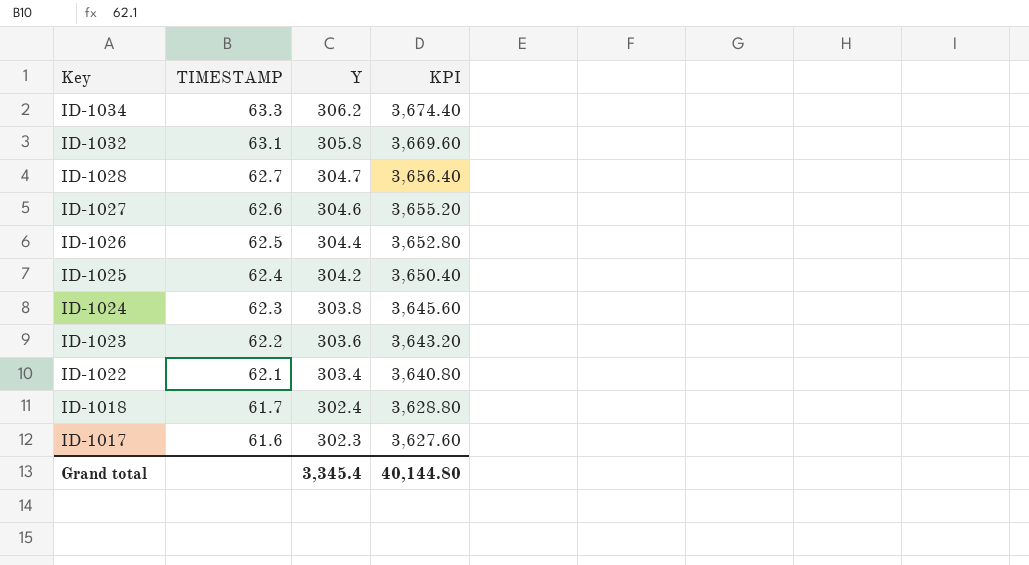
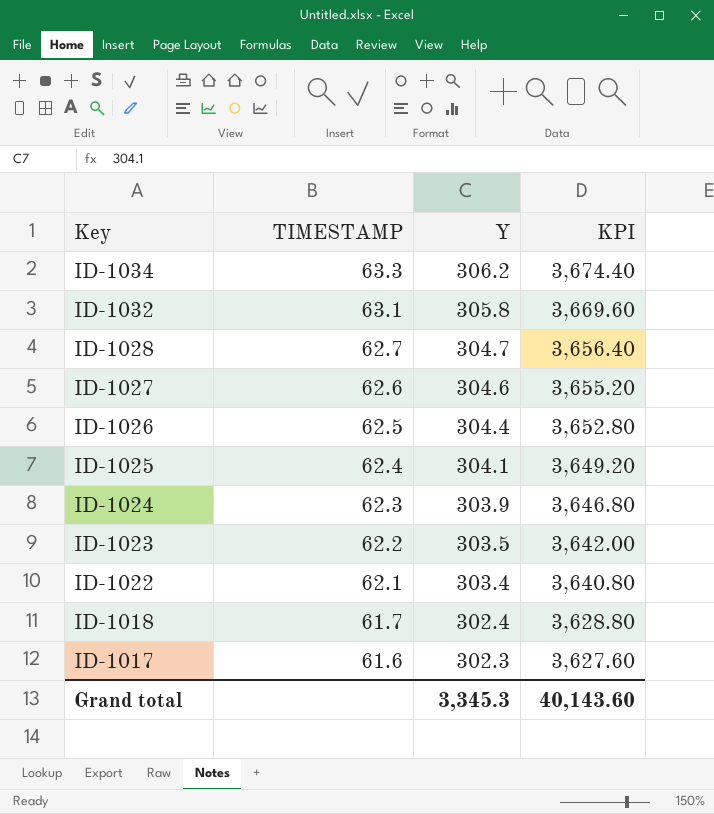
ID-1025 | Y: 304.2 -> 304.1
ID-1025 | KPI: 3,650.40 -> 3,649.20
ID-1024 | Y: 303.8 -> 303.9
ID-1024 | KPI: 3,645.60 -> 3,646.80
ID-1023 | Y: 303.6 -> 303.5
ID-1023 | KPI: 3,643.20 -> 3,642.00
Grand total | Y: 3,345.4 -> 3,345.3
Grand total | KPI: 40,144.80 -> 40,143.60

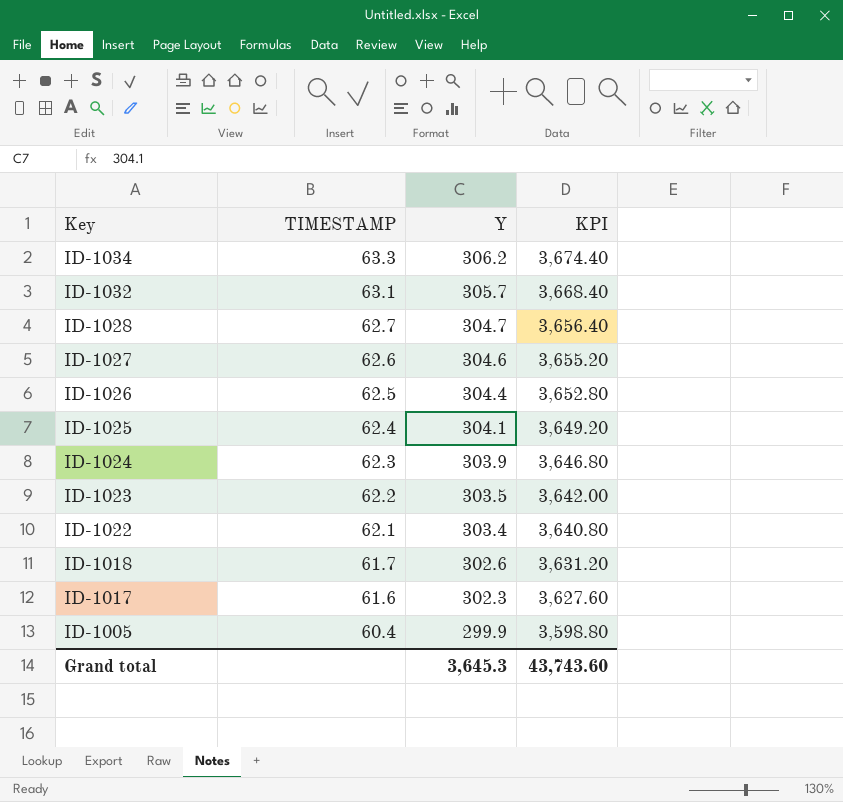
ID-1032 | Y: 305.8 -> 305.7
ID-1032 | KPI: 3,669.60 -> 3,668.40
ID-1018 | Y: 302.4 -> 302.6
ID-1018 | KPI: 3,628.80 -> 3,631.20
row ID-1005: none -> 60.4 | 299.9 | 3,598.80
Grand total | Y: 3,345.3 -> 3,645.3
Grand total | KPI: 40,143.60 -> 43,743.60

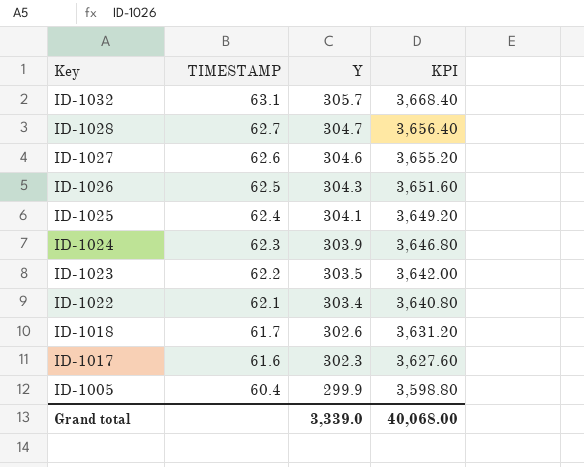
row ID-1034: 63.3 | 306.2 | 3,674.40 -> none
ID-1026 | Y: 304.4 -> 304.3
ID-1026 | KPI: 3,652.80 -> 3,651.60
Grand total | Y: 3,645.3 -> 3,339.0
Grand total | KPI: 43,743.60 -> 40,068.00

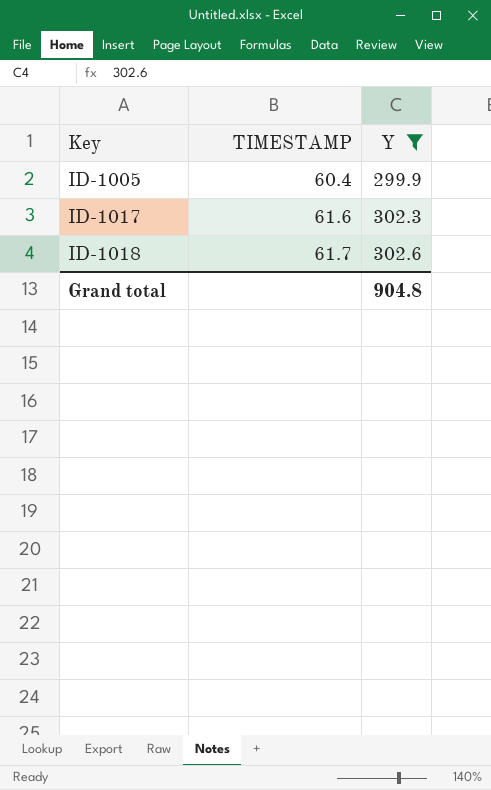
filter: none -> Y <= 302.6
row order: Key descending -> Key ascending
column KPI | formula: [Y] * 12 -> none
Grand total | Y: 3,339.0 -> 904.8

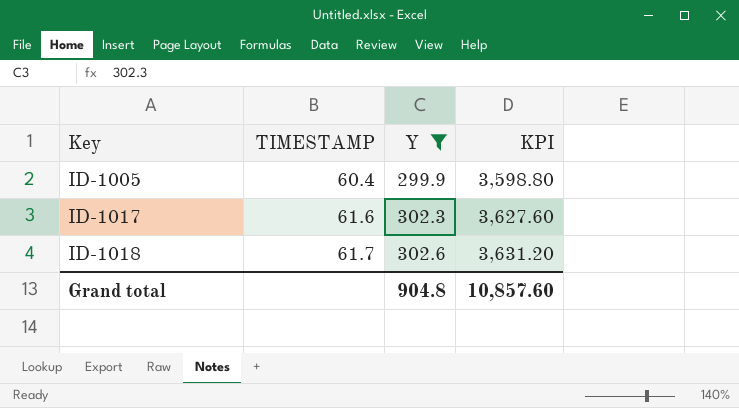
column KPI | formula: none -> [Y] * 12

